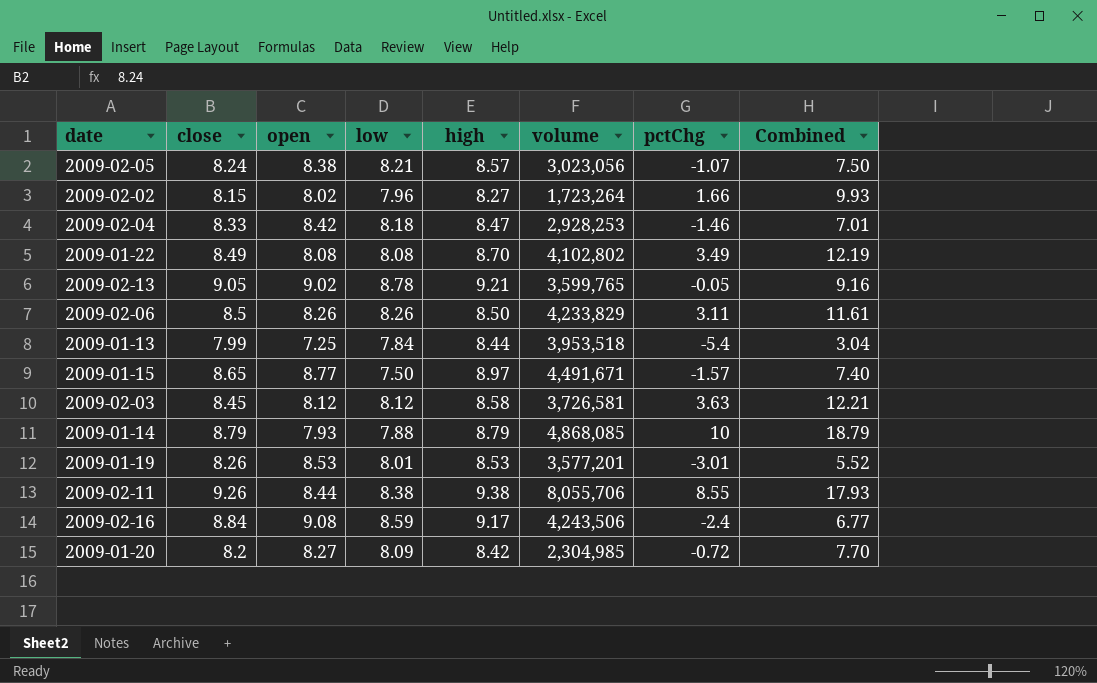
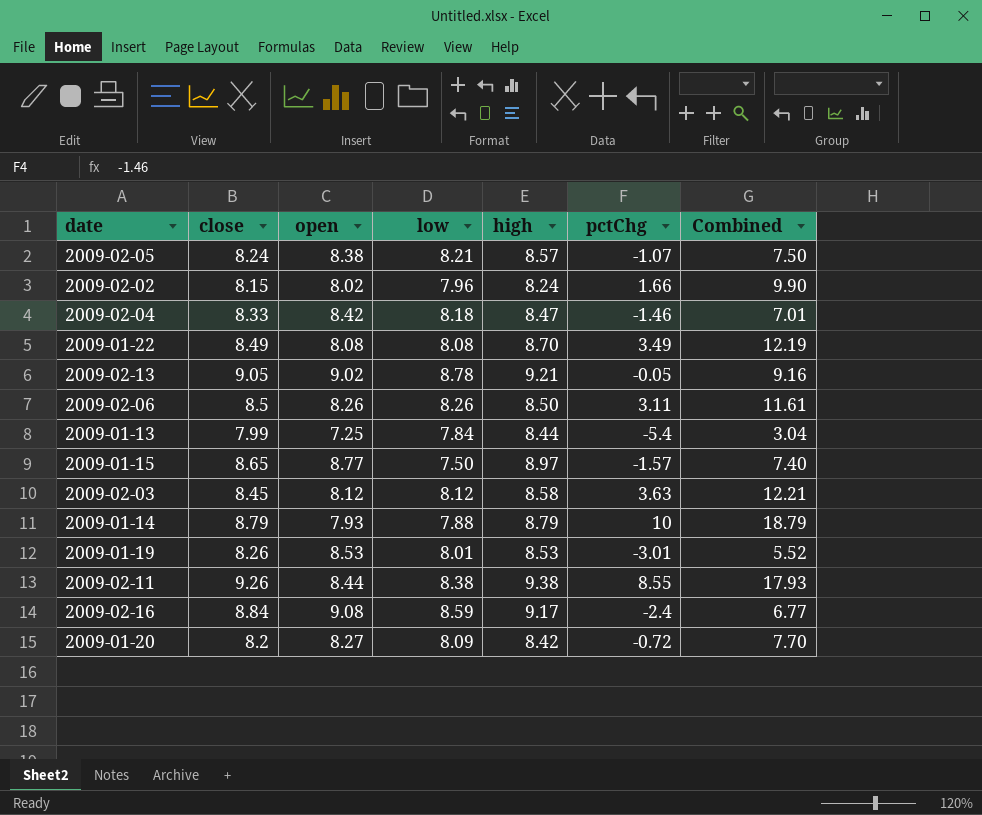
column volume | position: 6 -> none
2009-02-02 | high: 8.27 -> 8.24
2009-02-02 | Combined: 9.93 -> 9.90

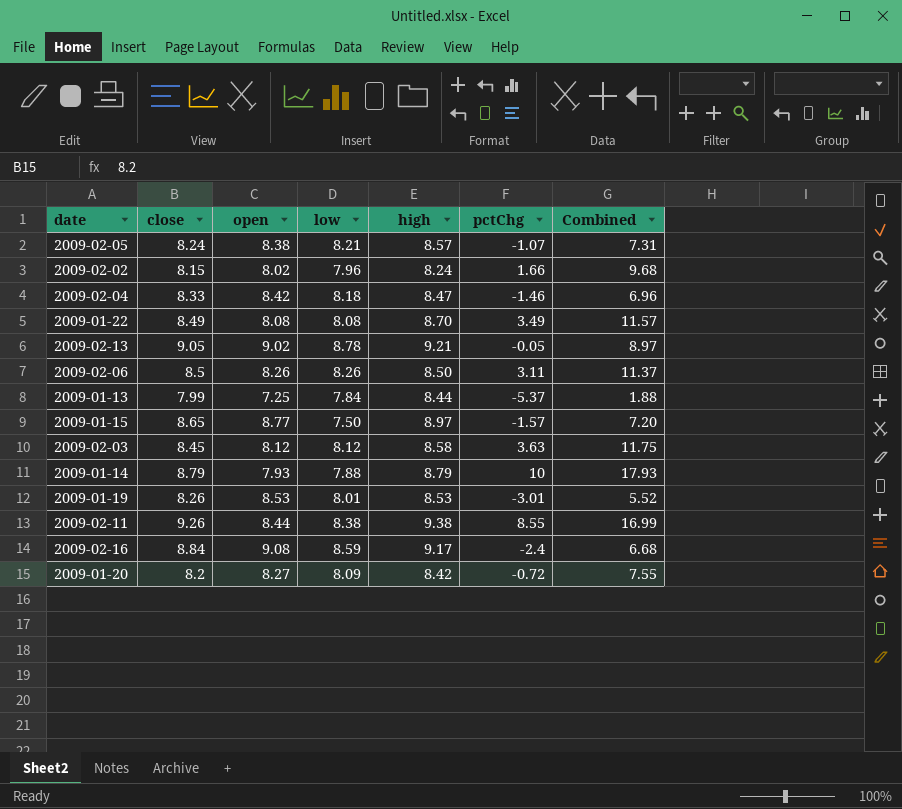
column Combined | formula: [high] + [pctChg] -> [open] + [pctChg]
2009-01-13 | pctChg: -5.4 -> -5.37

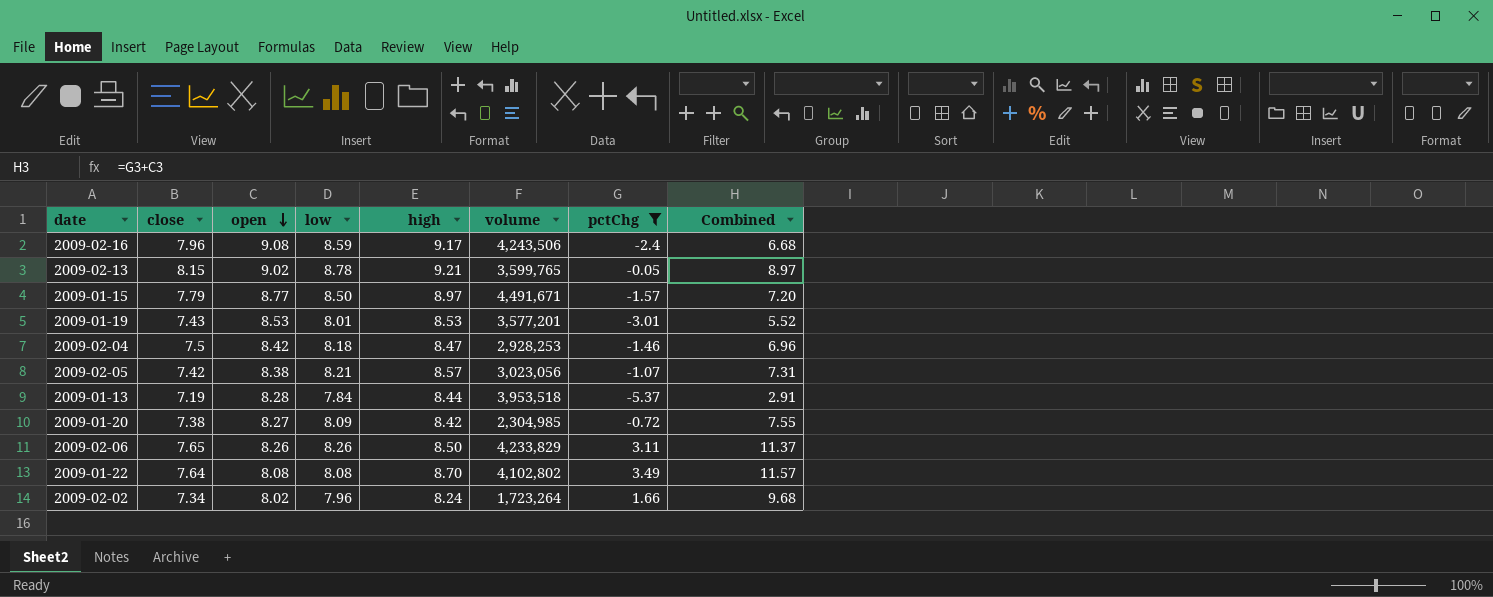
filter: none -> pctChg <= 3.49
row order: none -> open descending
column volume | position: none -> 6
2009-02-16 | close: 8.84 -> 7.96
2009-02-13 | close: 9.05 -> 8.15
2009-01-15 | close: 8.65 -> 7.79
2009-01-15 | low: 7.50 -> 8.50
2009-01-19 | close: 8.26 -> 7.43
2009-02-04 | close: 8.33 -> 7.5
2009-02-05 | close: 8.24 -> 7.42
2009-01-13 | close: 7.99 -> 7.19
2009-01-13 | open: 7.25 -> 8.28
2009-01-13 | Combined: 1.88 -> 2.91
2009-01-20 | close: 8.2 -> 7.38
2009-02-06 | close: 8.5 -> 7.65
2009-01-22 | close: 8.49 -> 7.64
2009-02-02 | close: 8.15 -> 7.34

